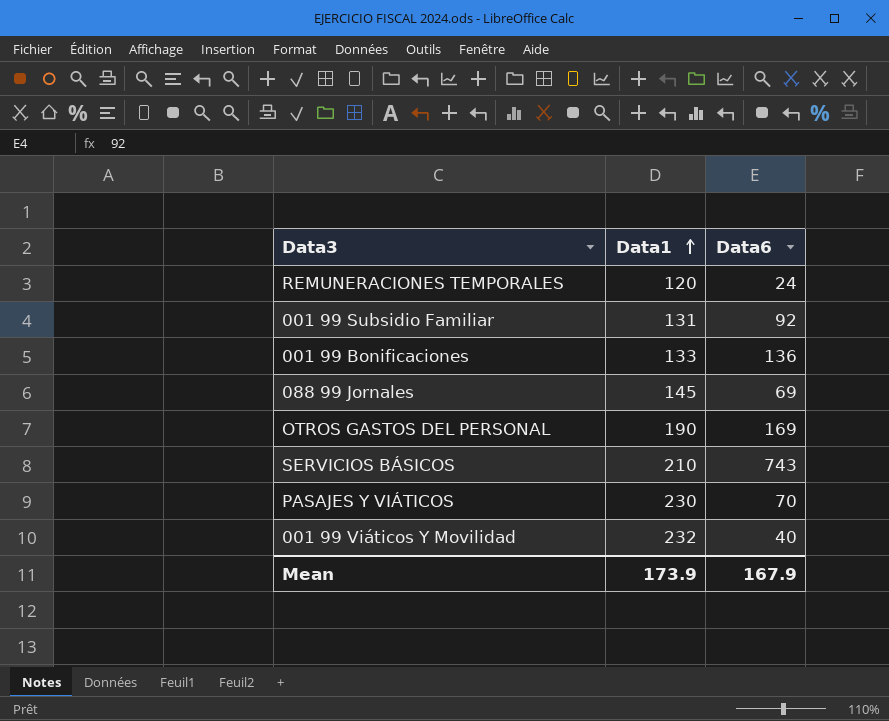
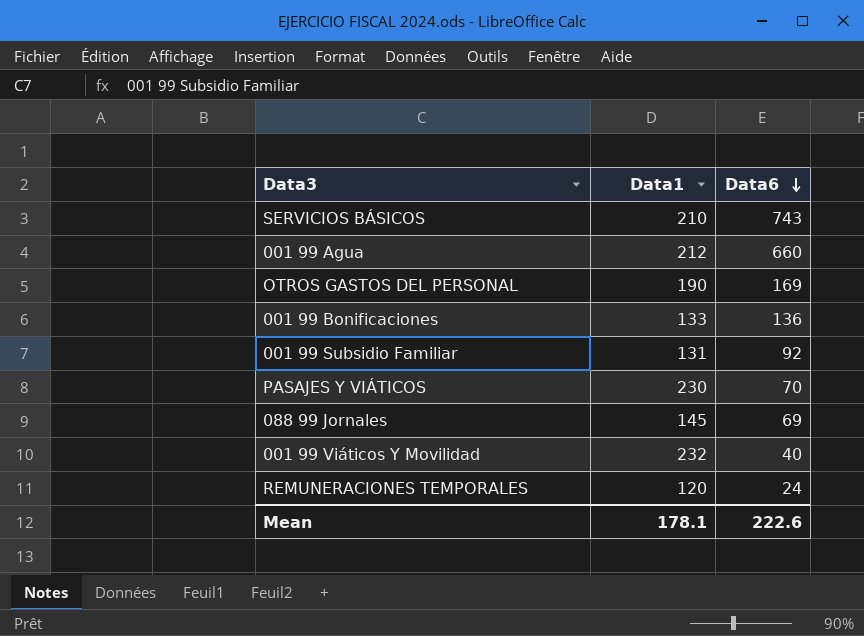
row order: Data1 ascending -> Data6 descending
row 001 99 Agua: none -> 212 | 660
Mean | Data1: 173.9 -> 178.1
Mean | Data6: 167.9 -> 222.6

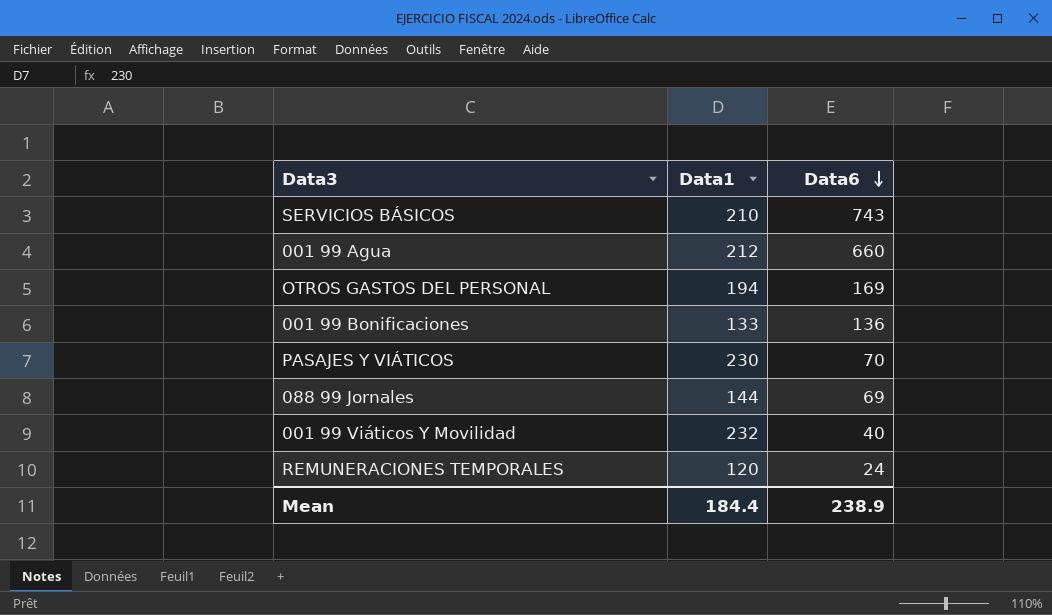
row 001 99 Subsidio Familiar: 131 | 92 -> none
OTROS GASTOS DEL PERSONAL | Data1: 190 -> 194
088 99 Jornales | Data1: 145 -> 144
Mean | Data1: 178.1 -> 184.4
Mean | Data6: 222.6 -> 238.9

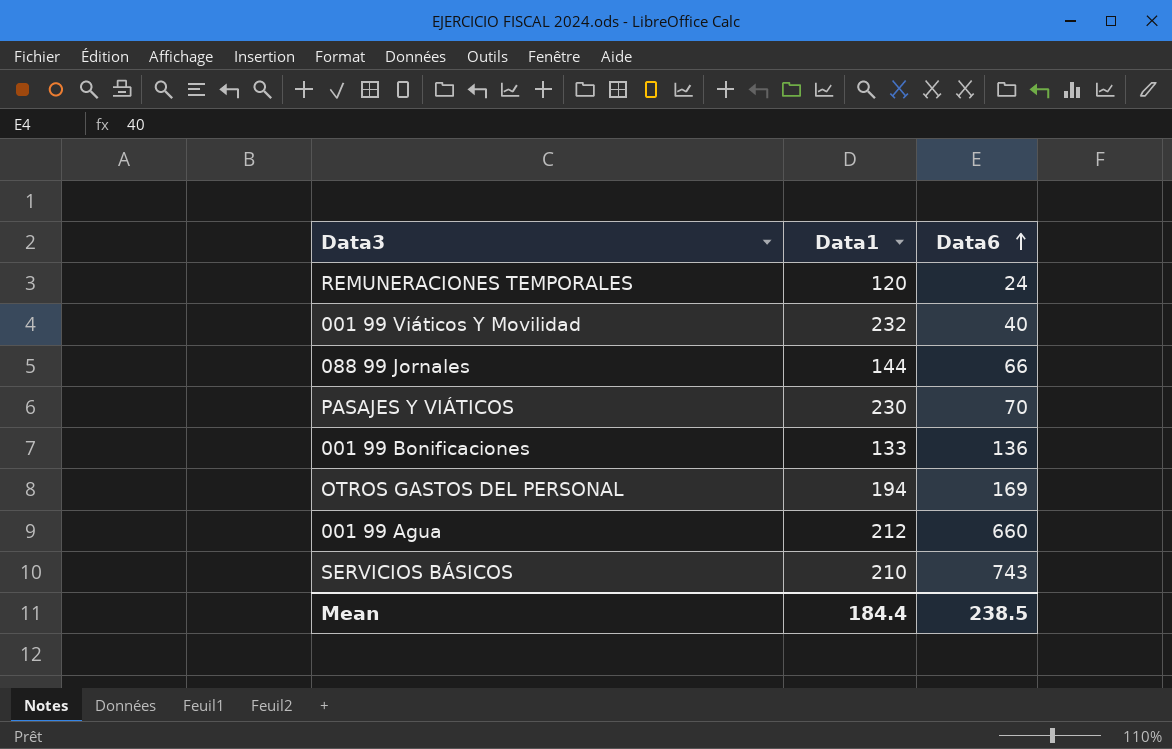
row order: Data6 descending -> Data6 ascending
088 99 Jornales | Data6: 69 -> 66
Mean | Data6: 238.9 -> 238.5

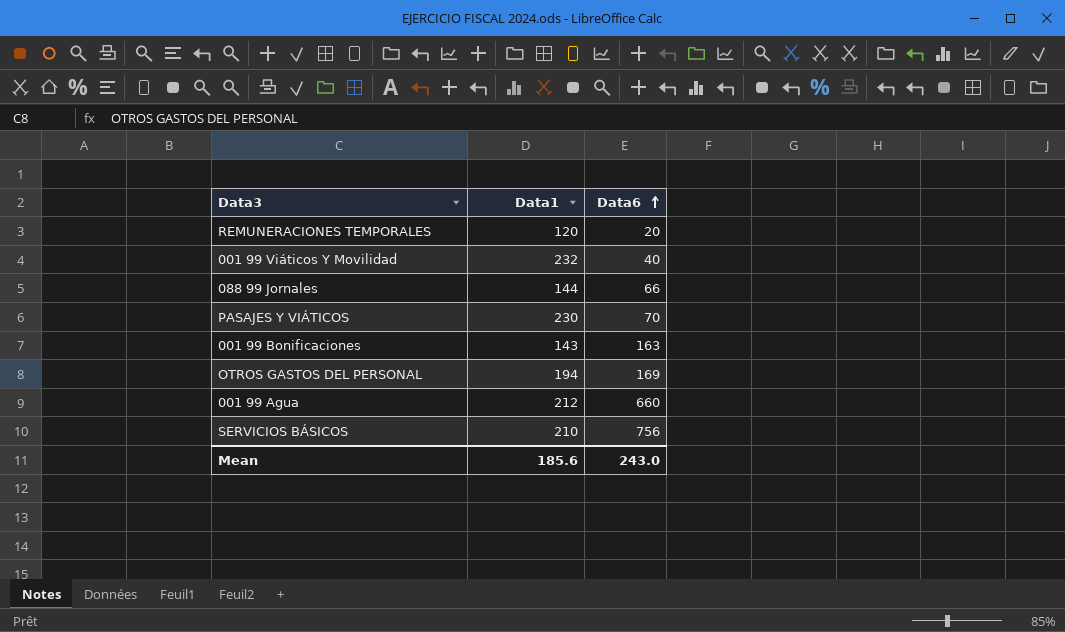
REMUNERACIONES TEMPORALES | Data6: 24 -> 20
001 99 Bonificaciones | Data1: 133 -> 143
001 99 Bonificaciones | Data6: 136 -> 163
SERVICIOS BÁSICOS | Data6: 743 -> 756
Mean | Data1: 184.4 -> 185.6
Mean | Data6: 238.5 -> 243.0

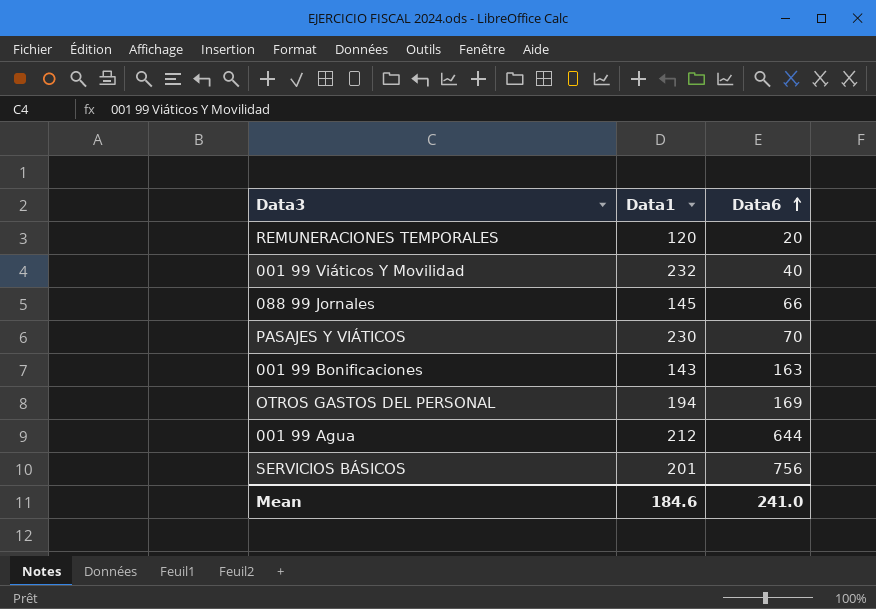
088 99 Jornales | Data1: 144 -> 145
001 99 Agua | Data6: 660 -> 644
SERVICIOS BÁSICOS | Data1: 210 -> 201
Mean | Data1: 185.6 -> 184.6
Mean | Data6: 243.0 -> 241.0

